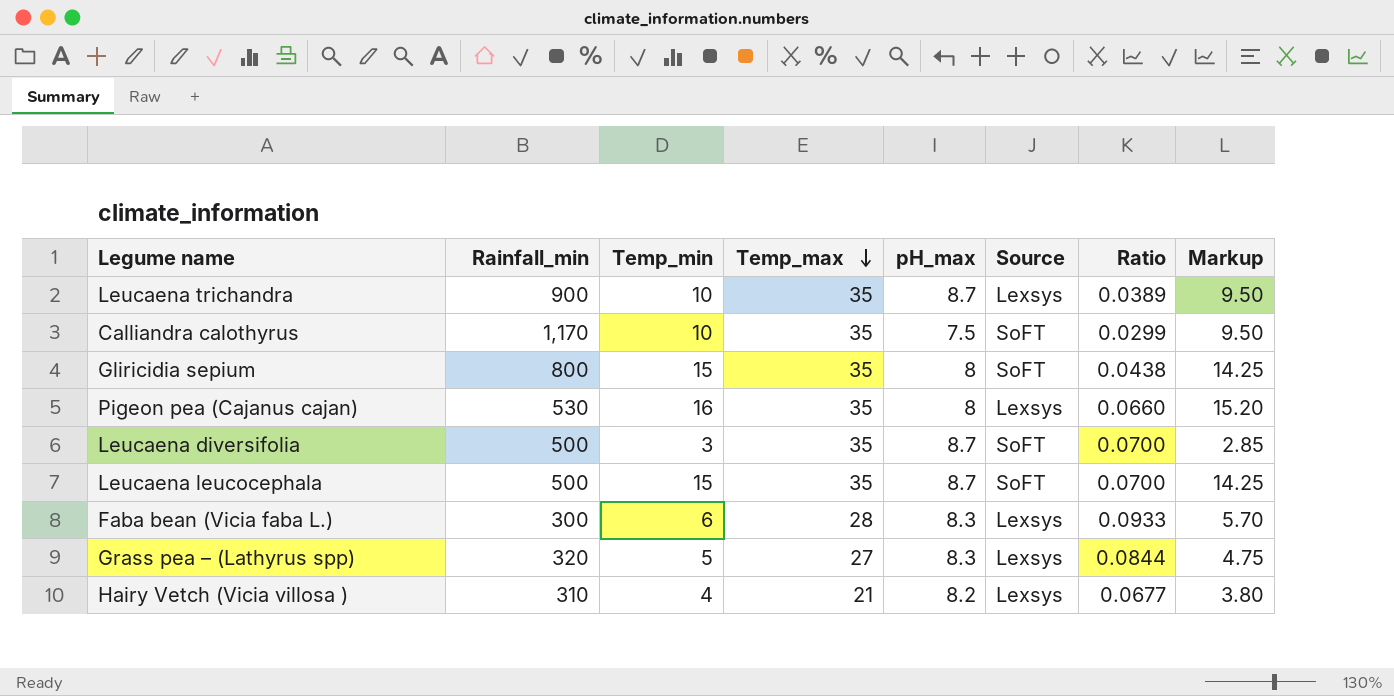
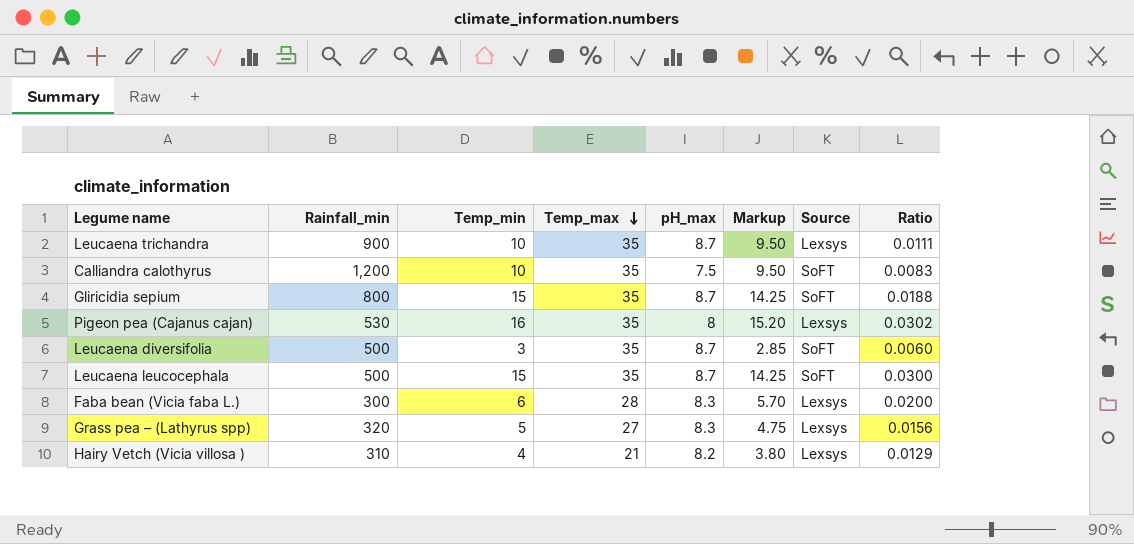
column Markup | position: 8 -> 6
column Ratio | formula: [Temp_max] / [Rainfall_min] -> [Temp_min] / [Rainfall_min]
Calliandra calothyrus | Rainfall_min: 1,170 -> 1,200
Gliricidia sepium | pH_max: 8 -> 8.7

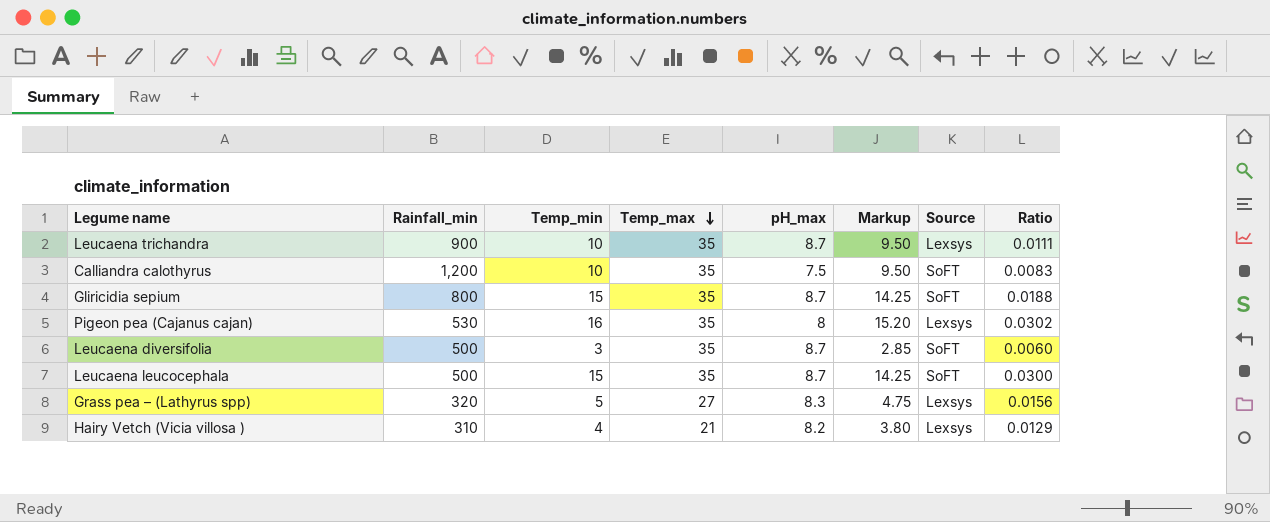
row Faba bean (Vicia faba L.): 300 | 6 | 28 | 8.3 | 5.70 | Lexsys | 0.0200 -> none

